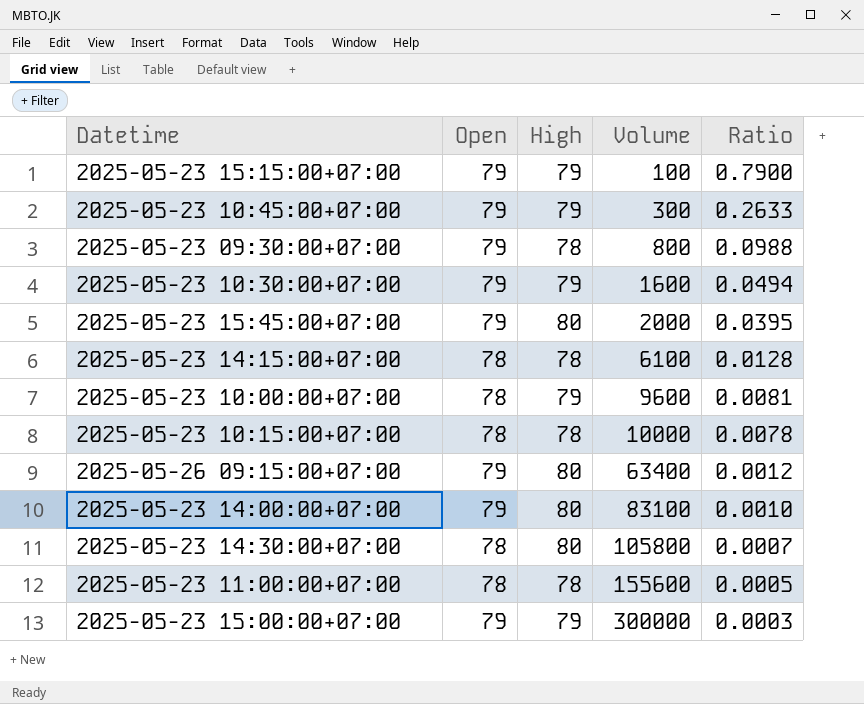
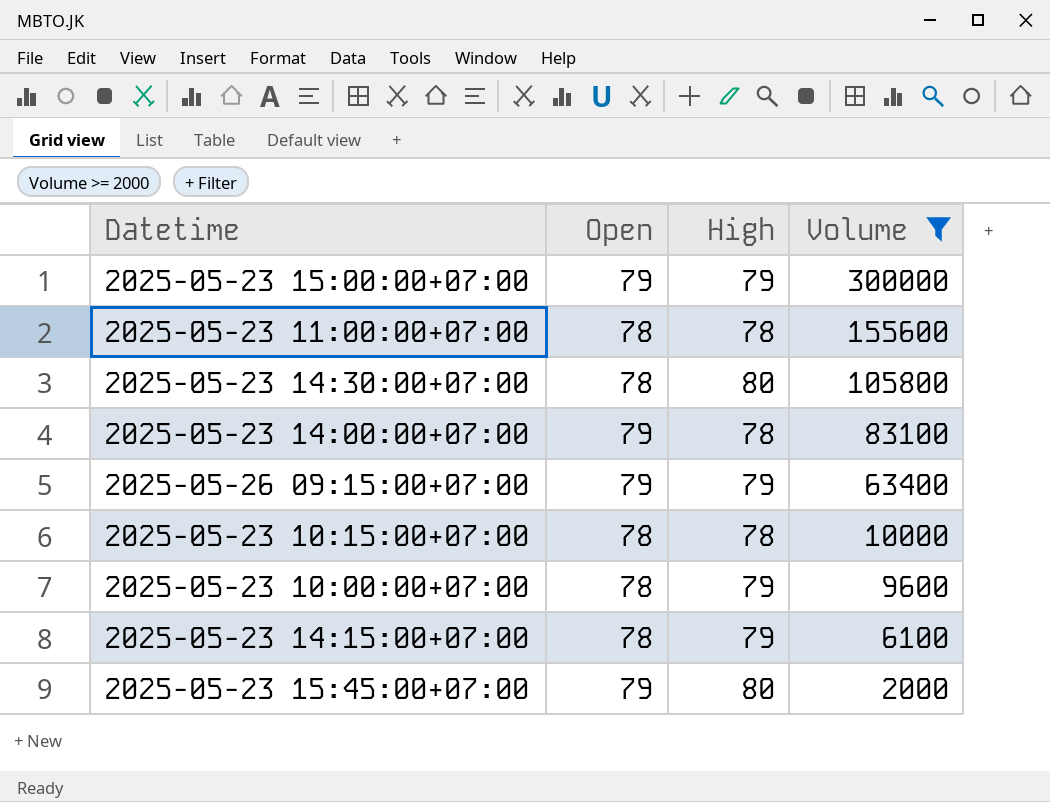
filter: none -> Volume >= 2000
row order: Volume ascending -> Volume descending
column Ratio | formula: [Open] / [Volume] -> none
2025-05-23 14:00:00+07:00 | High: 80 -> 78
2025-05-26 09:15:00+07:00 | High: 80 -> 79
2025-05-23 14:15:00+07:00 | High: 78 -> 79

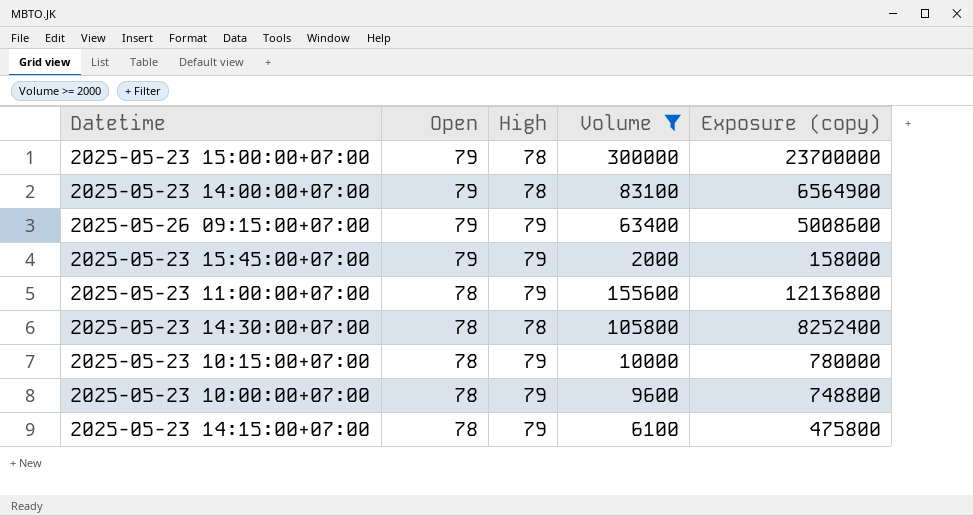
row order: Volume descending -> Open descending
column Exposure (copy) | formula: none -> [Open] * [Volume]
2025-05-23 15:00:00+07:00 | High: 79 -> 78
2025-05-23 15:45:00+07:00 | High: 80 -> 79
2025-05-23 11:00:00+07:00 | High: 78 -> 79
2025-05-23 14:30:00+07:00 | High: 80 -> 78
2025-05-23 10:15:00+07:00 | High: 78 -> 79

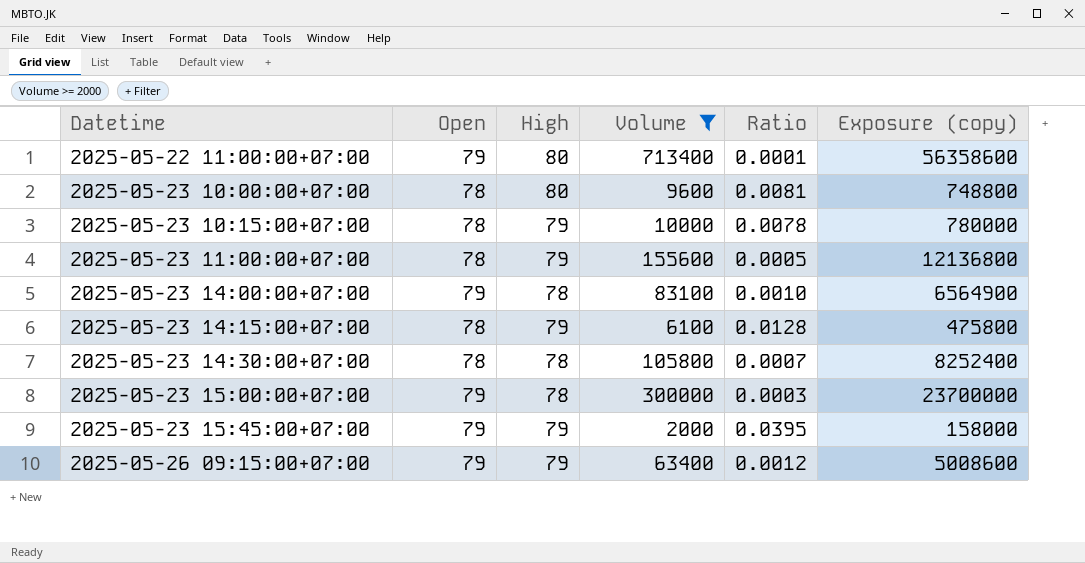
row order: Open descending -> Datetime ascending
column Ratio | formula: none -> [Open] / [Volume]
row 2025-05-22 11:00:00+07:00: none -> 79 | 80 | 713400 | 0.0001 | 56358600
2025-05-23 10:00:00+07:00 | High: 79 -> 80

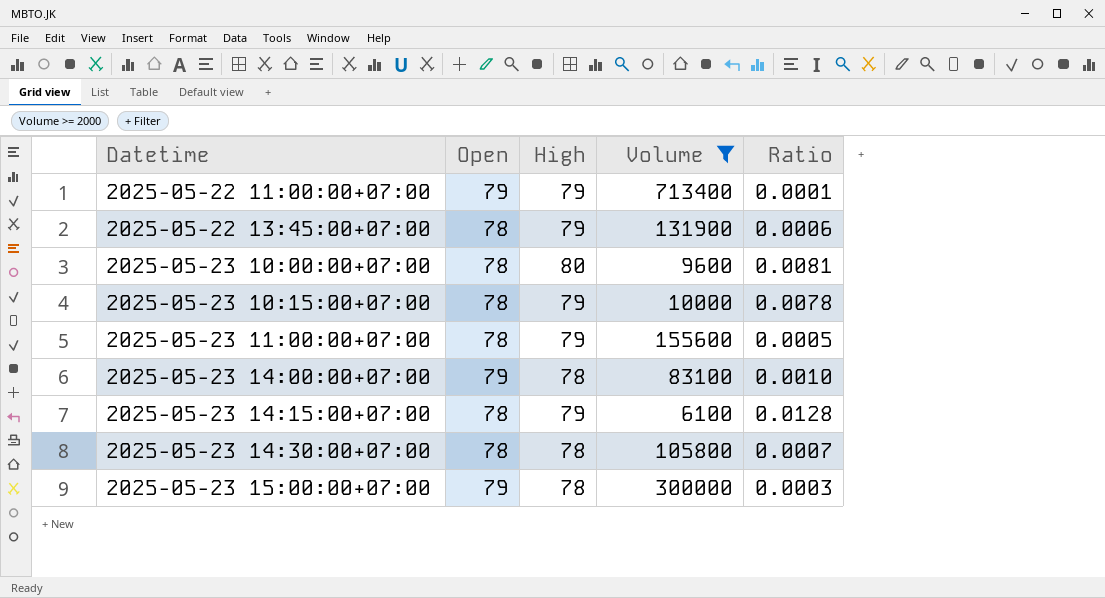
column Exposure (copy) | formula: [Open] * [Volume] -> none
row 2025-05-23 15:45:00+07:00: 79 | 79 | 2000 | 0.0395 | 158000 -> none
row 2025-05-26 09:15:00+07:00: 79 | 79 | 63400 | 0.0012 | 5008600 -> none
2025-05-22 11:00:00+07:00 | High: 80 -> 79
row 2025-05-22 13:45:00+07:00: none -> 78 | 79 | 131900 | 0.0006

